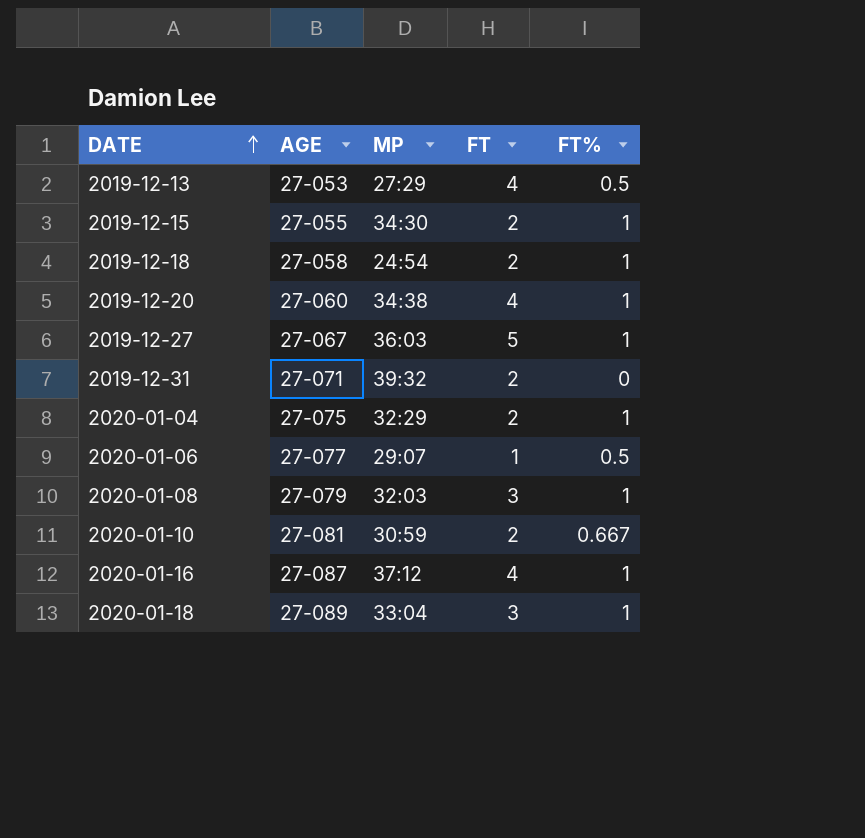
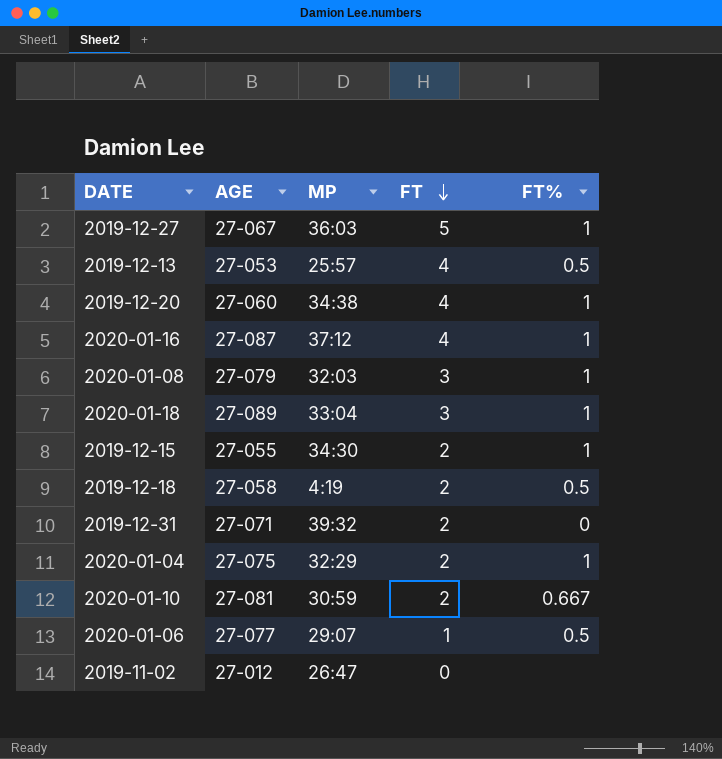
row order: DATE ascending -> FT descending
2019-12-13 | MP: 27:29 -> 25:57
2019-12-18 | MP: 24:54 -> 4:19
2019-12-18 | FT%: 1 -> 0.5
row 2019-11-02: none -> 27-012 | 26:47 | 0 | none

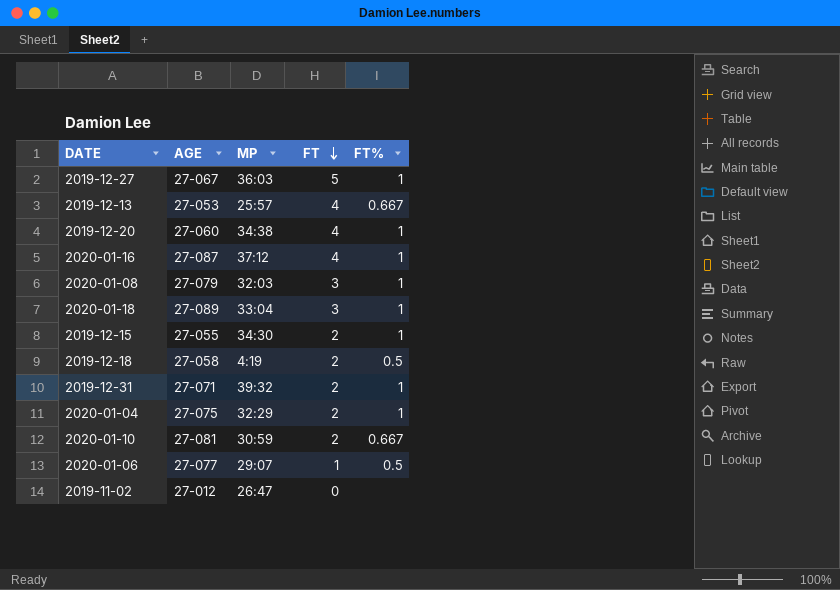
2019-12-13 | FT%: 0.5 -> 0.667
2019-12-31 | FT%: 0 -> 1

